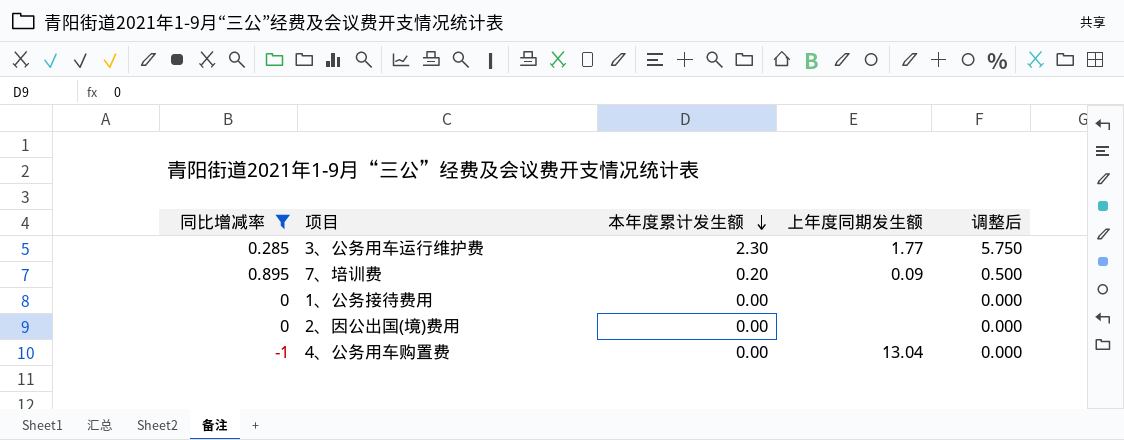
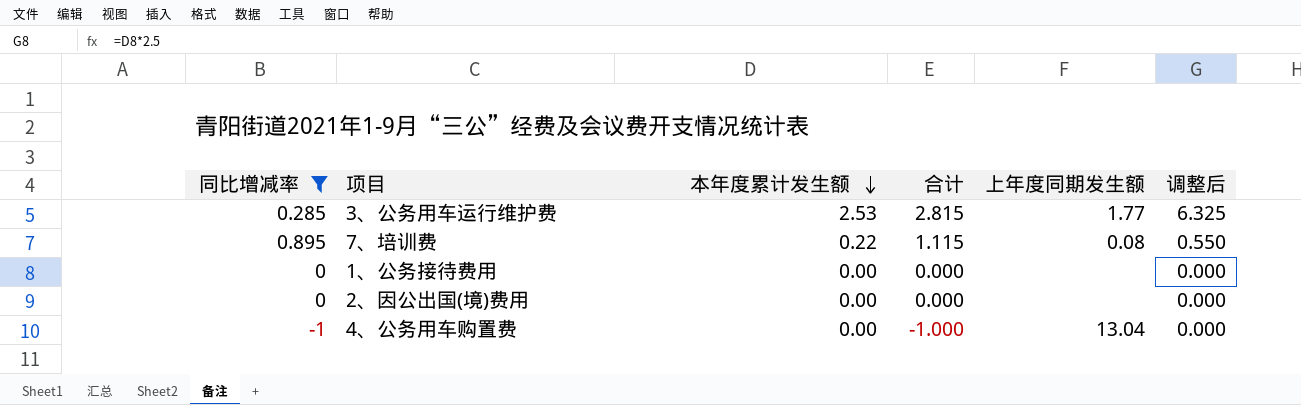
column 合计 | formula: none -> [同比增减率] + [本年度累计发生额]
3、公务用车运行维护费 | 本年度累计发生额: 2.30 -> 2.53
3、公务用车运行维护费 | 调整后: 5.750 -> 6.325
7、培训费 | 本年度累计发生额: 0.20 -> 0.22
7、培训费 | 上年度同期发生额: 0.09 -> 0.08
7、培训费 | 调整后: 0.500 -> 0.550

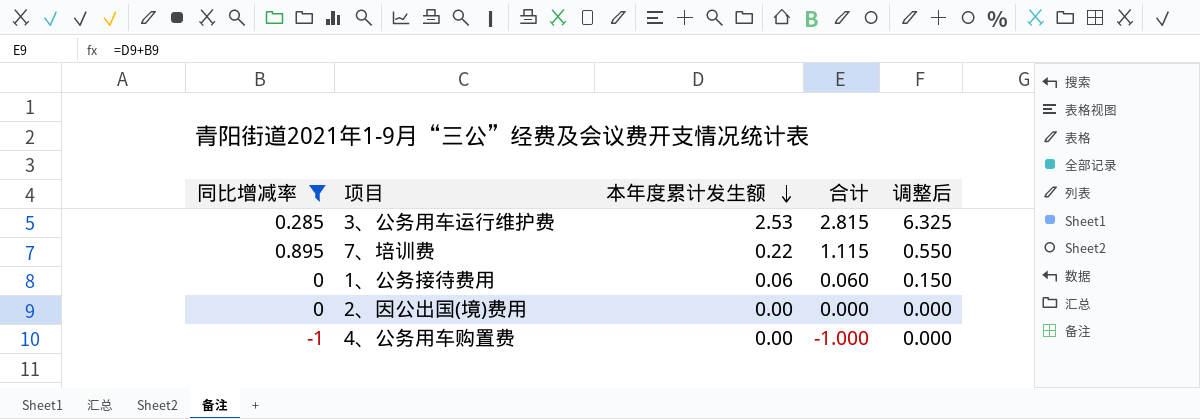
column 上年度同期发生额 | position: 5 -> none
1、公务接待费用 | 本年度累计发生额: 0.00 -> 0.06
1、公务接待费用 | 合计: 0.000 -> 0.060
1、公务接待费用 | 调整后: 0.000 -> 0.150

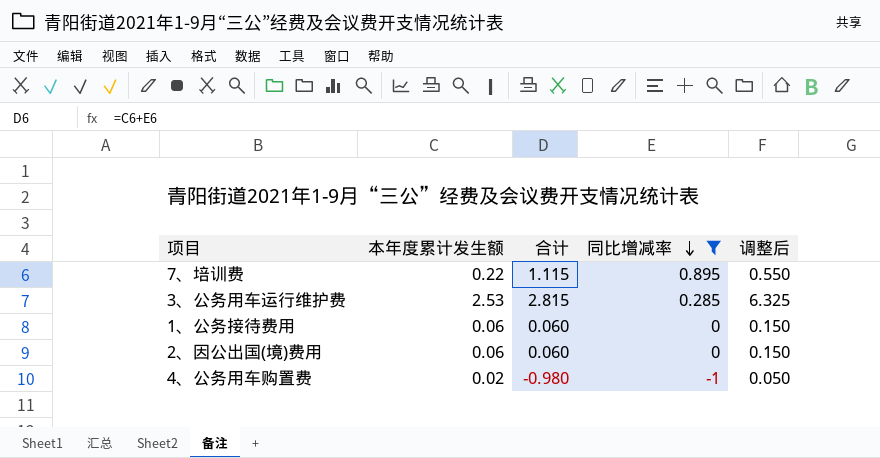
row order: 本年度累计发生额 descending -> 同比增减率 descending
column 同比增减率 | position: 1 -> 4
2、因公出国(境)费用 | 本年度累计发生额: 0.00 -> 0.06
2、因公出国(境)费用 | 合计: 0.000 -> 0.060
2、因公出国(境)费用 | 调整后: 0.000 -> 0.150
4、公务用车购置费 | 本年度累计发生额: 0.00 -> 0.02
4、公务用车购置费 | 合计: -1.000 -> -0.980
4、公务用车购置费 | 调整后: 0.000 -> 0.050

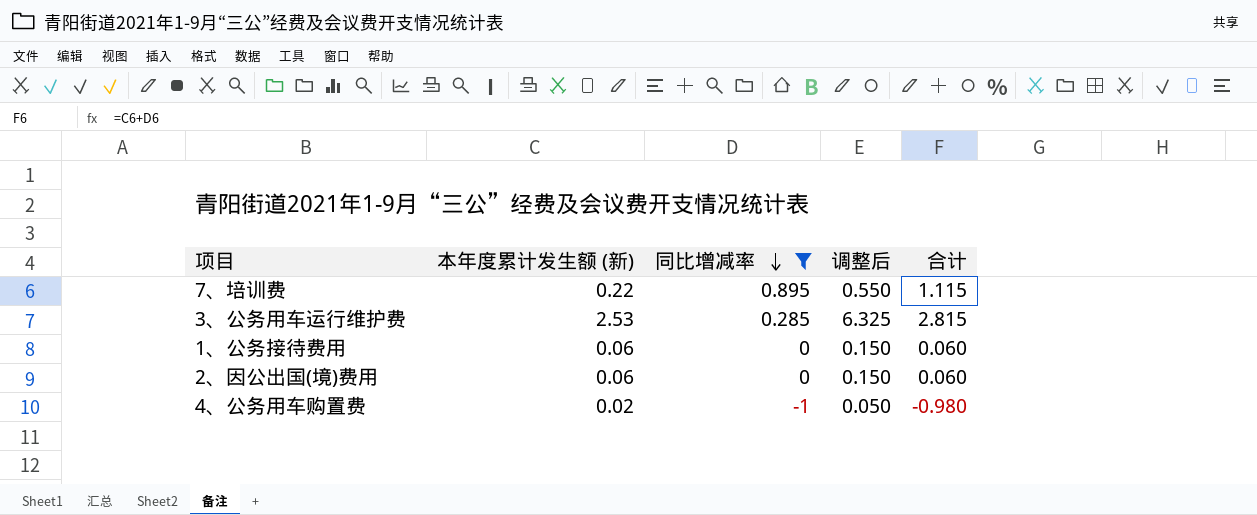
column name: 本年度累计发生额 -> 本年度累计发生额 (新)
column 合计 | position: 3 -> 5

